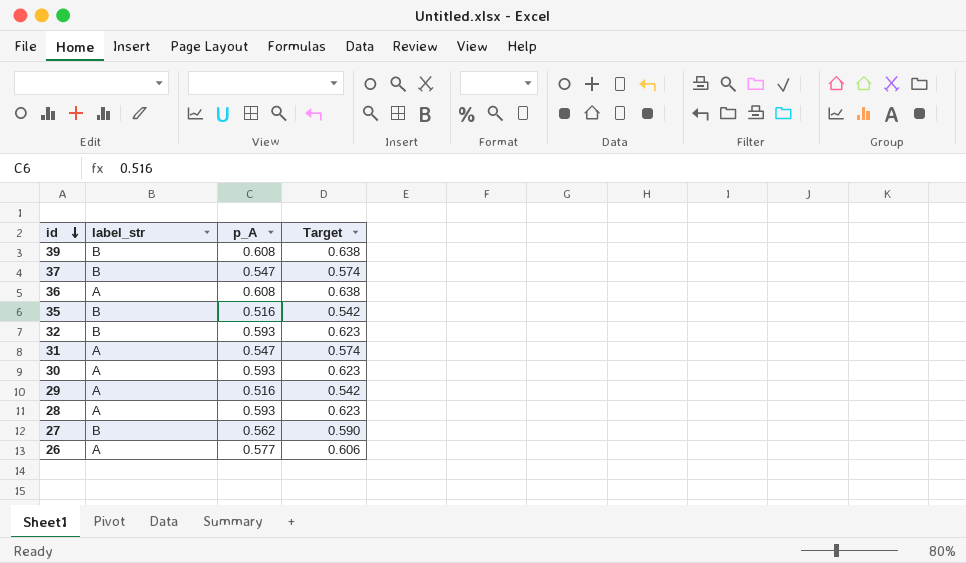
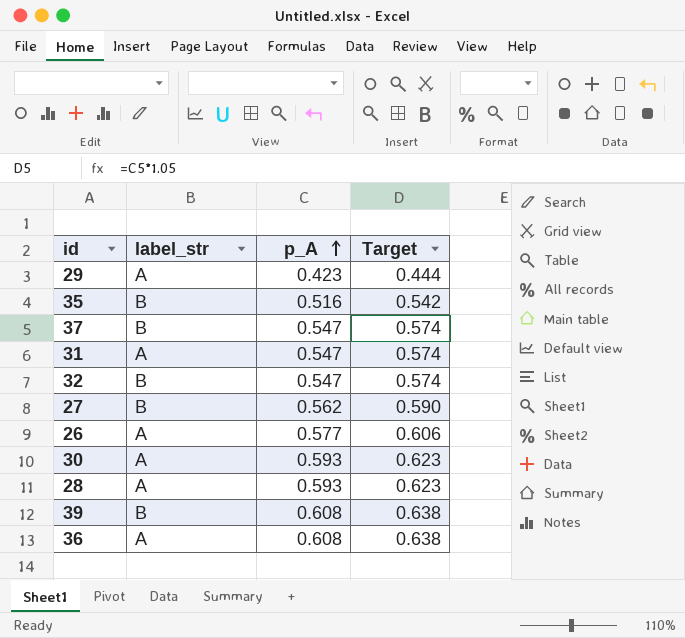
row order: id descending -> p_A ascending
29 | p_A: 0.516 -> 0.423
29 | Target: 0.542 -> 0.444
32 | p_A: 0.593 -> 0.547
32 | Target: 0.623 -> 0.574

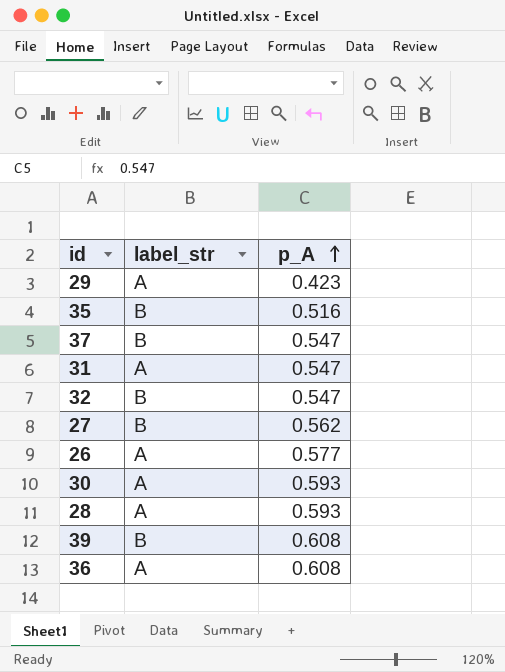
column Target | formula: [p_A] * 1.05 -> none

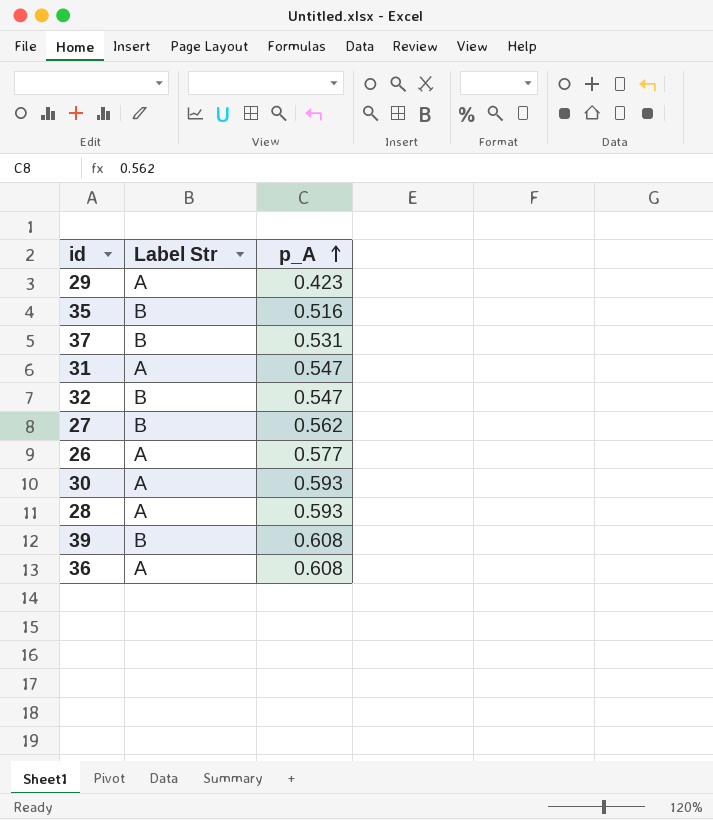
column name: label_str -> Label Str
37 | p_A: 0.547 -> 0.531

